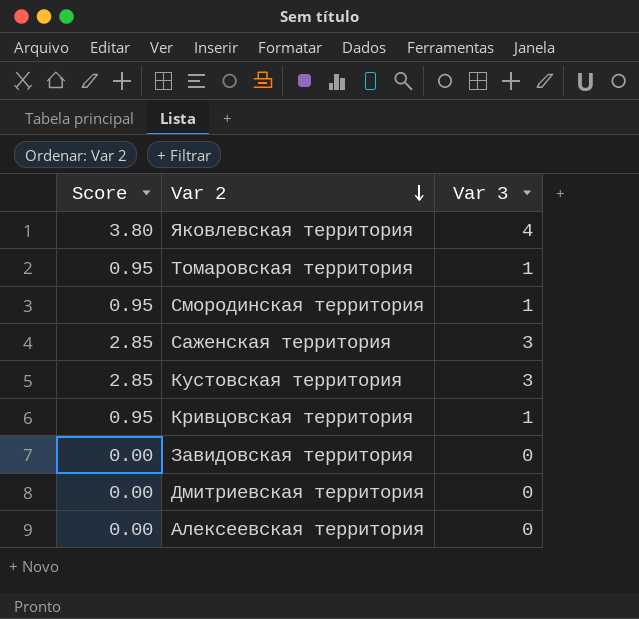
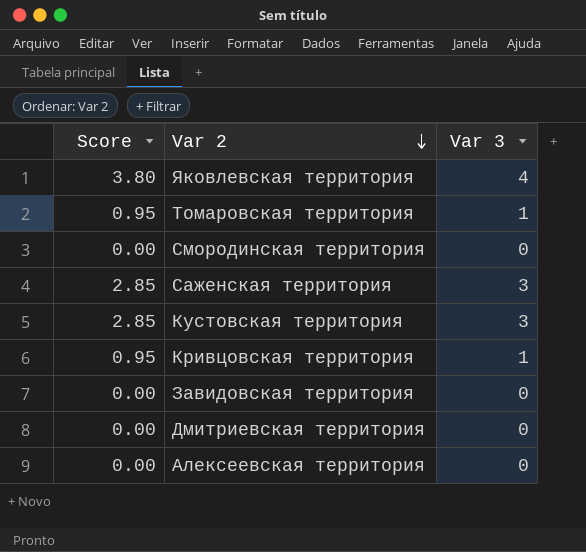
Смородинская территория | Score: 0.95 -> 0.00
Смородинская территория | Var 3: 1 -> 0

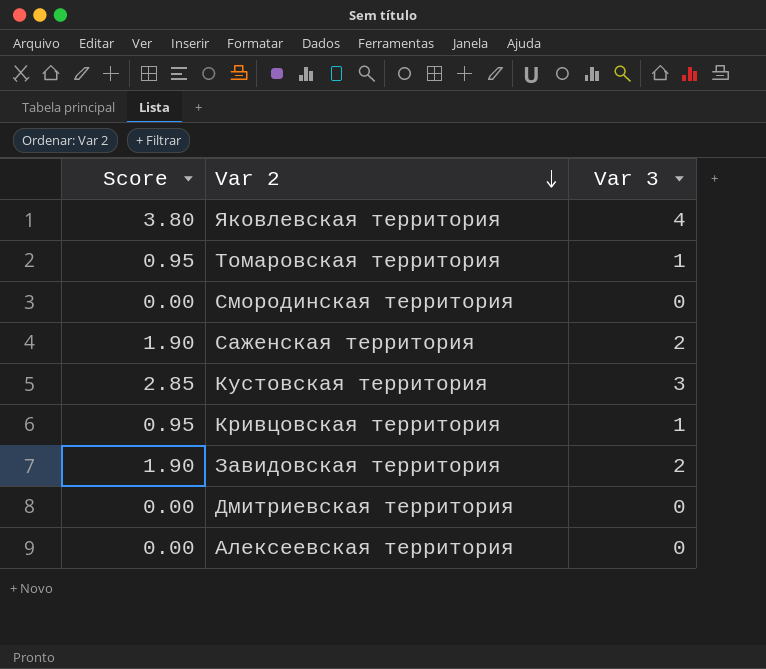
Саженская территория | Score: 2.85 -> 1.90
Саженская территория | Var 3: 3 -> 2
Завидовская территория | Score: 0.00 -> 1.90
Завидовская территория | Var 3: 0 -> 2

